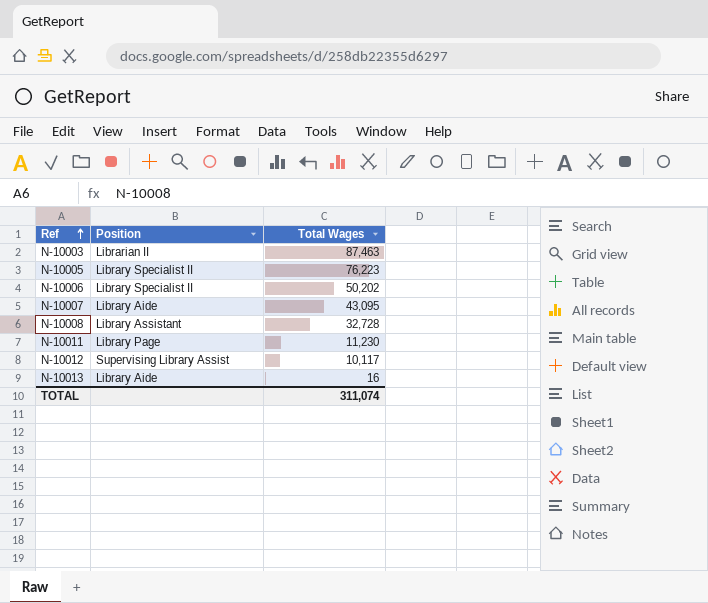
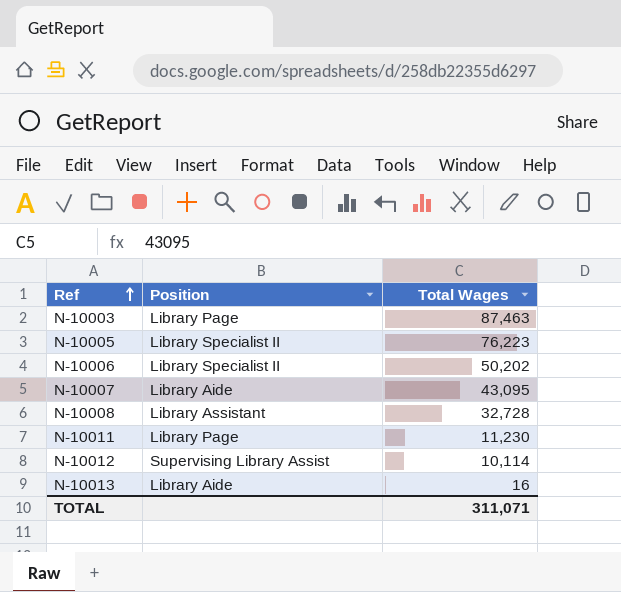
N-10003 | Position: Librarian II -> Library Page
N-10012 | Total Wages: 10,117 -> 10,114
TOTAL | Total Wages: 311,074 -> 311,071

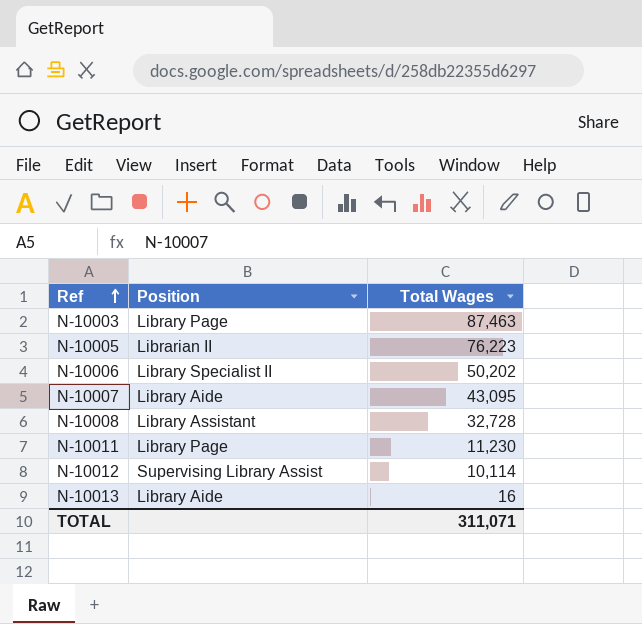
N-10005 | Position: Library Specialist II -> Librarian II

